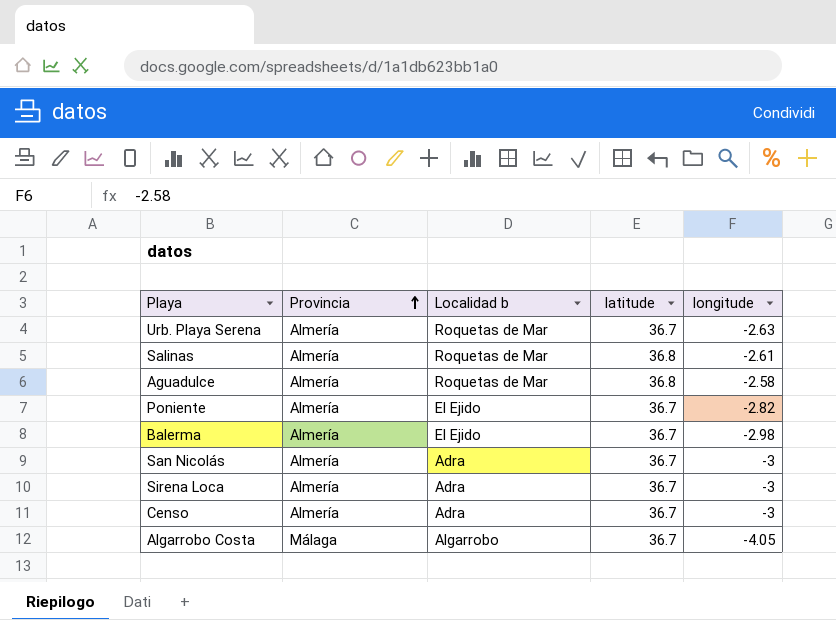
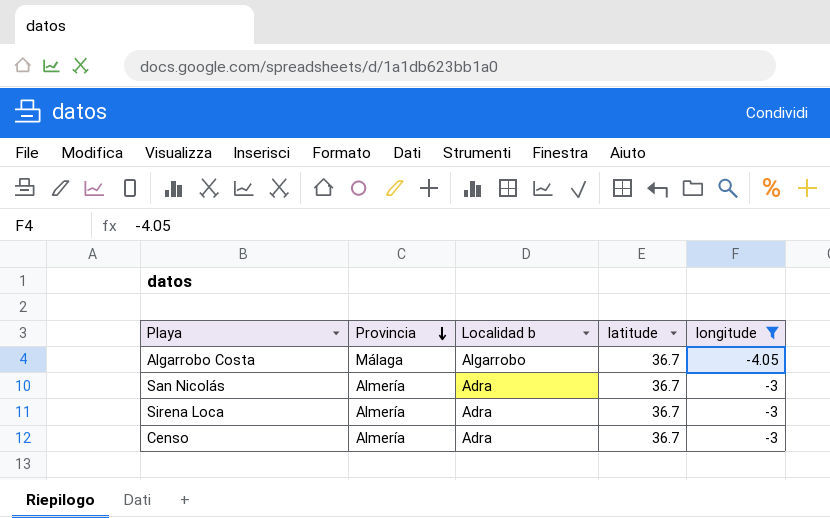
filter: none -> longitude <= -3
row order: Provincia ascending -> Provincia descending

